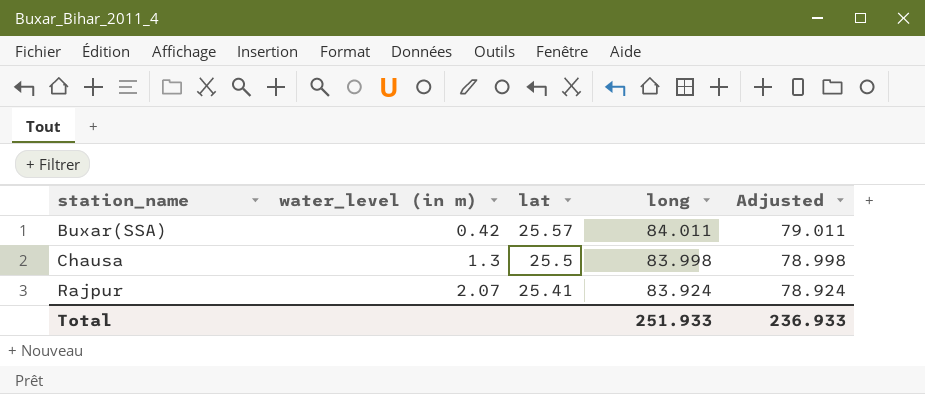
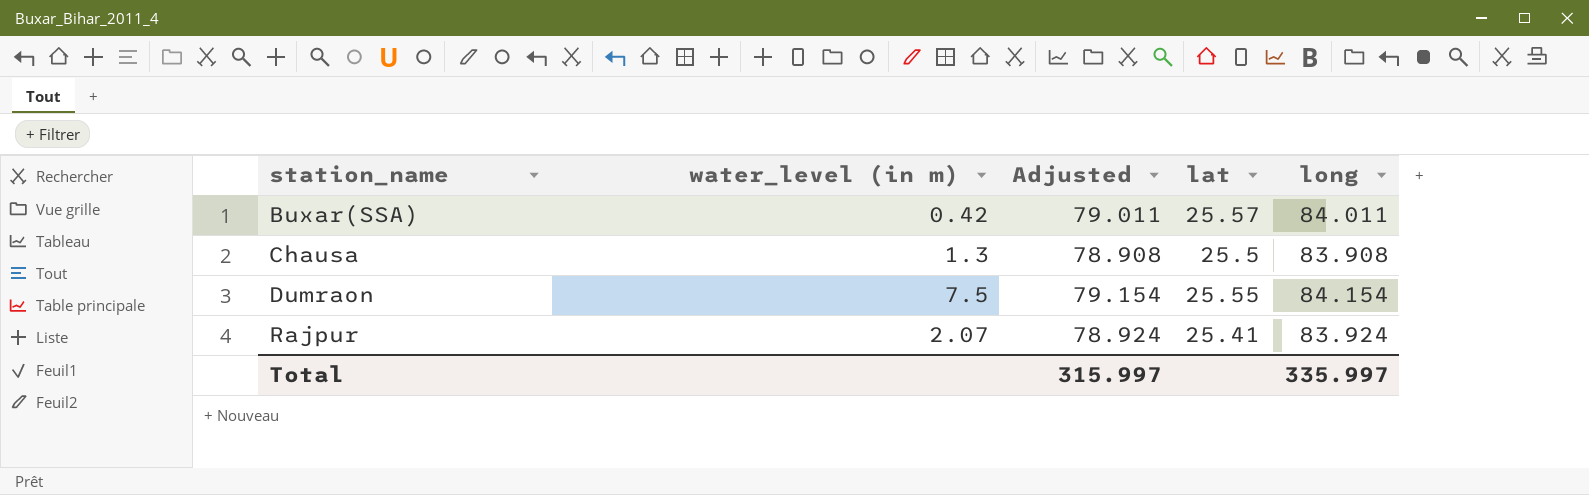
column Adjusted | position: 5 -> 3
Chausa | Adjusted: 78.998 -> 78.908
Chausa | long: 83.998 -> 83.908
row Dumraon: none -> 7.5 | 79.154 | 25.55 | 84.154
Total | Adjusted: 236.933 -> 315.997
Total | long: 251.933 -> 335.997

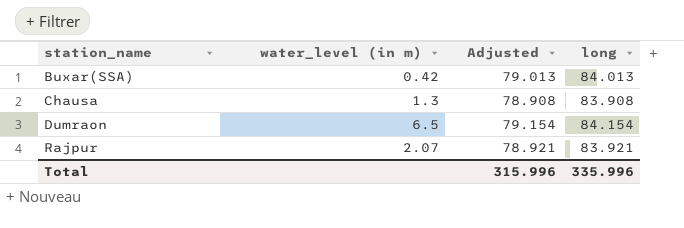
column lat | position: 4 -> none
Buxar(SSA) | Adjusted: 79.011 -> 79.013
Buxar(SSA) | long: 84.011 -> 84.013
Dumraon | water_level (in m): 7.5 -> 6.5
Rajpur | Adjusted: 78.924 -> 78.921
Rajpur | long: 83.924 -> 83.921
Total | Adjusted: 315.997 -> 315.996
Total | long: 335.997 -> 335.996

